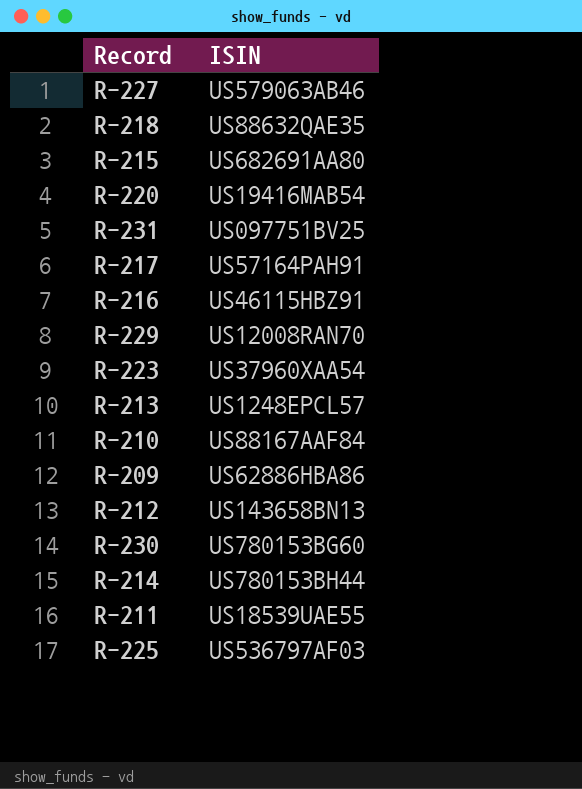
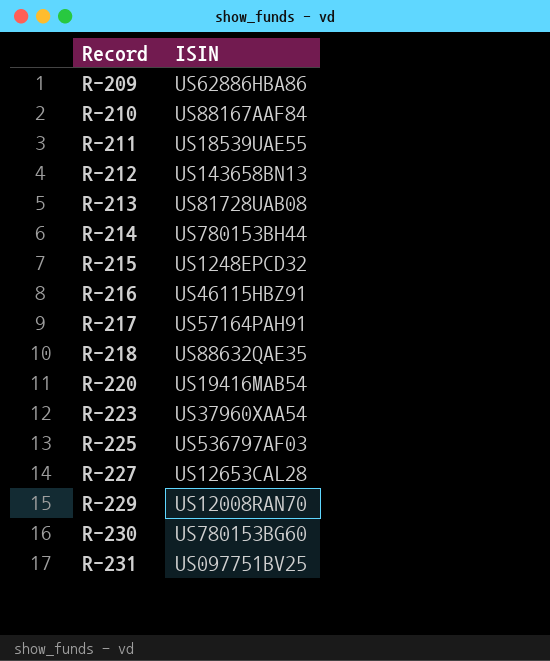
row order: none -> Record ascending
R-213 | ISIN: US1248EPCL57 -> US81728UAB08
R-215 | ISIN: US682691AA80 -> US1248EPCD32
R-227 | ISIN: US579063AB46 -> US12653CAL28

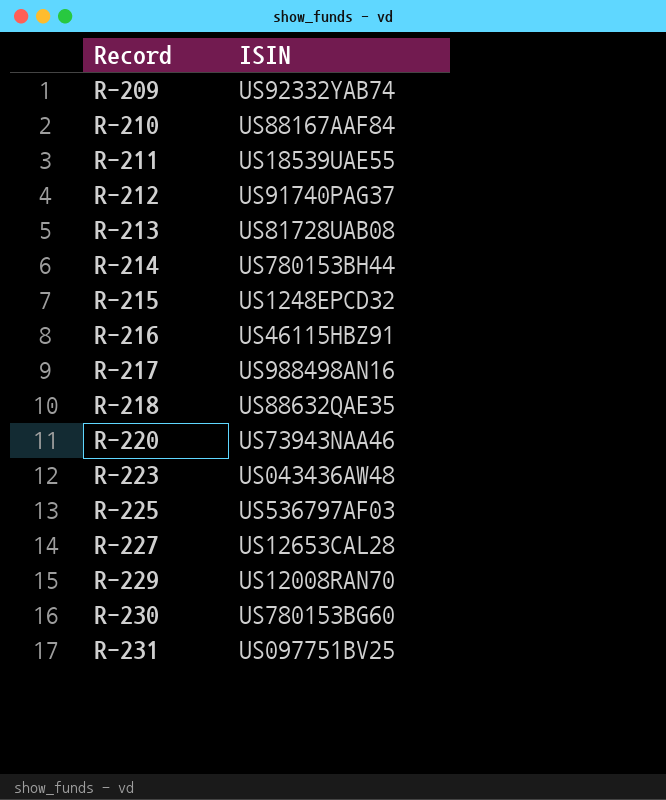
R-209 | ISIN: US62886HBA86 -> US92332YAB74
R-212 | ISIN: US143658BN13 -> US91740PAG37
R-217 | ISIN: US57164PAH91 -> US988498AN16
R-220 | ISIN: US19416MAB54 -> US73943NAA46
R-223 | ISIN: US37960XAA54 -> US043436AW48

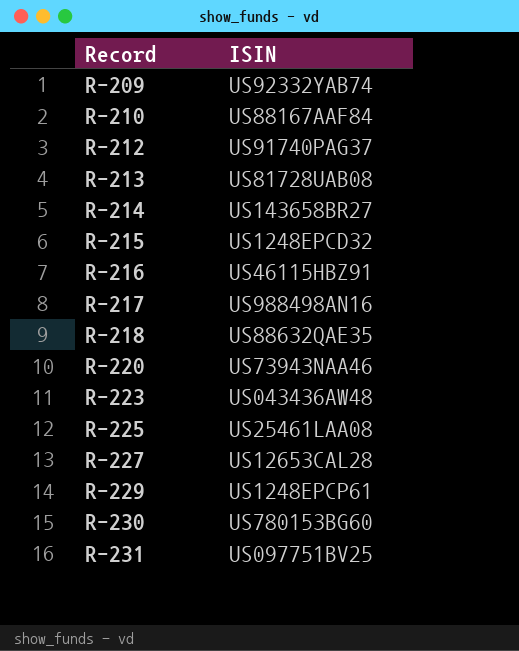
row R-211: US18539UAE55 -> none
R-214 | ISIN: US780153BH44 -> US143658BR27
R-225 | ISIN: US536797AF03 -> US25461LAA08
R-229 | ISIN: US12008RAN70 -> US1248EPCP61

